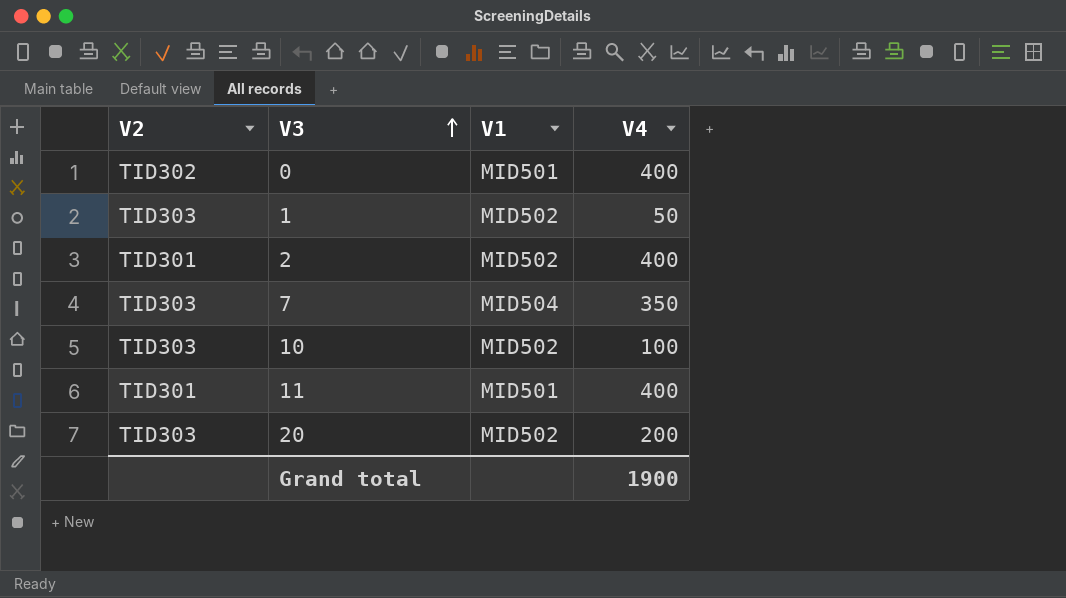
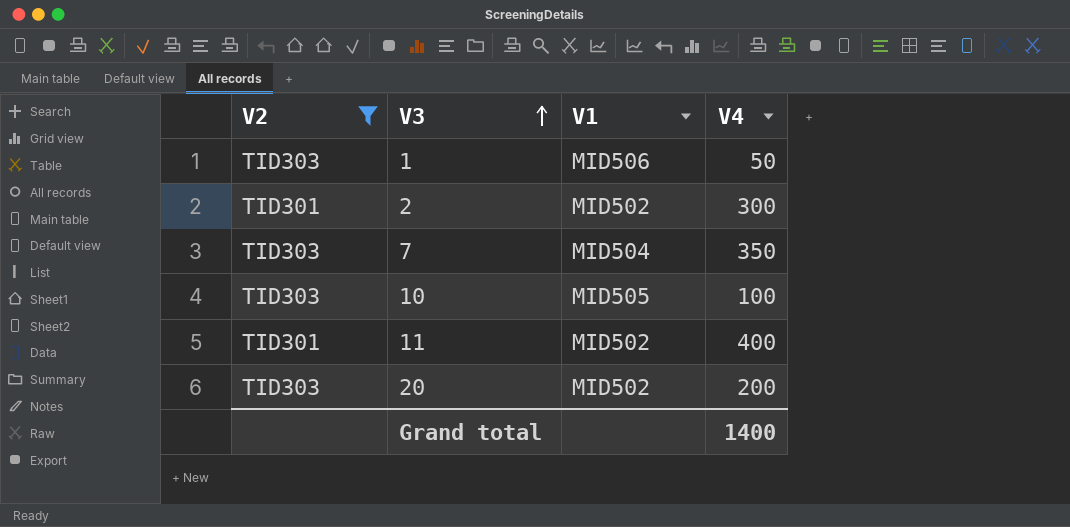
filter: none -> V2 != TID302
1 | V1: MID502 -> MID506
2 | V4: 400 -> 300
10 | V1: MID502 -> MID505
11 | V1: MID501 -> MID502
Grand total | V4: 1900 -> 1400

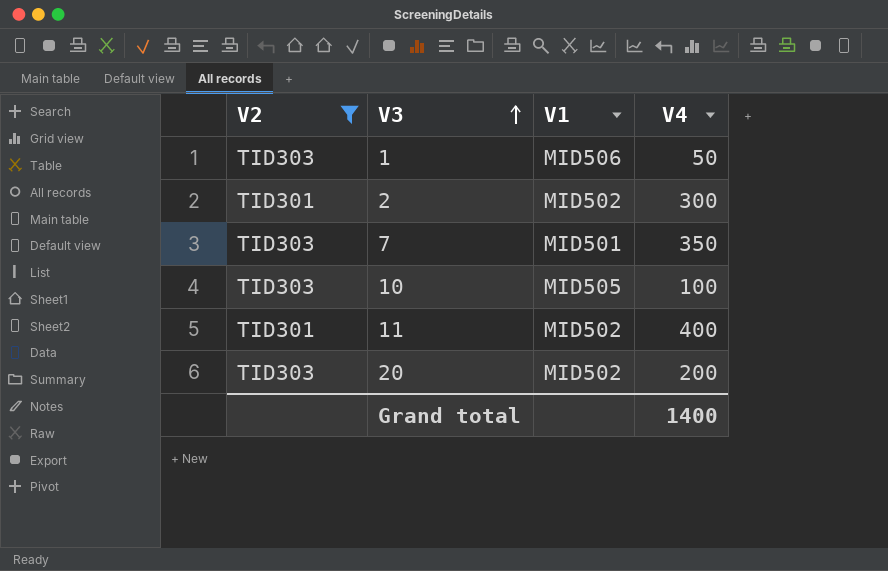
7 | V1: MID504 -> MID501

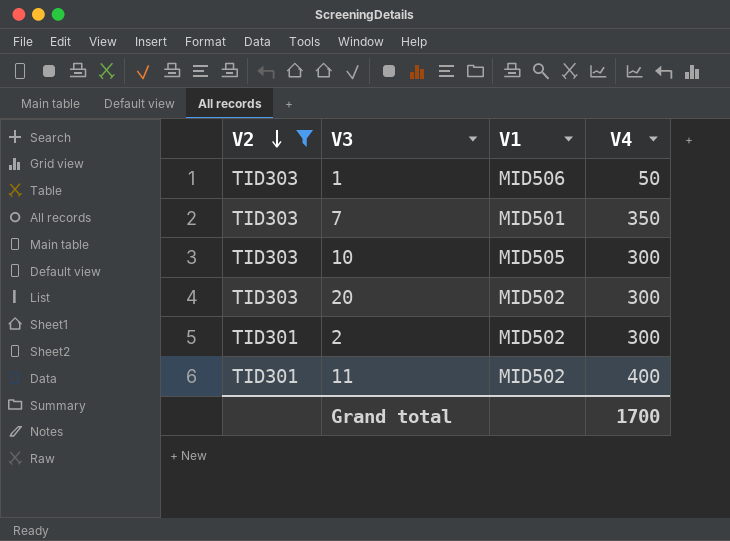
row order: V3 ascending -> V2 descending
10 | V4: 100 -> 300
20 | V4: 200 -> 300
Grand total | V4: 1400 -> 1700

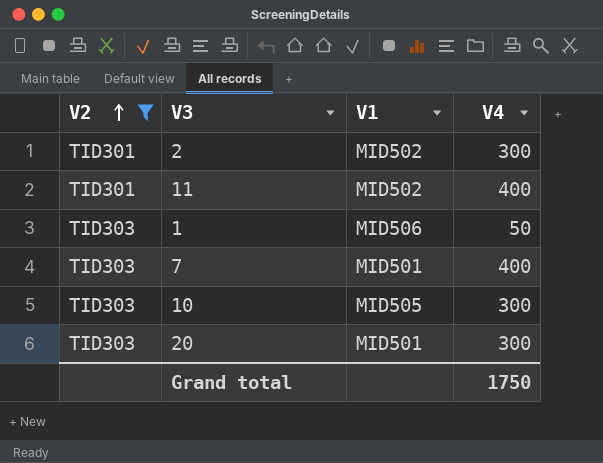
row order: V2 descending -> V2 ascending
7 | V4: 350 -> 400
20 | V1: MID502 -> MID501
Grand total | V4: 1700 -> 1750

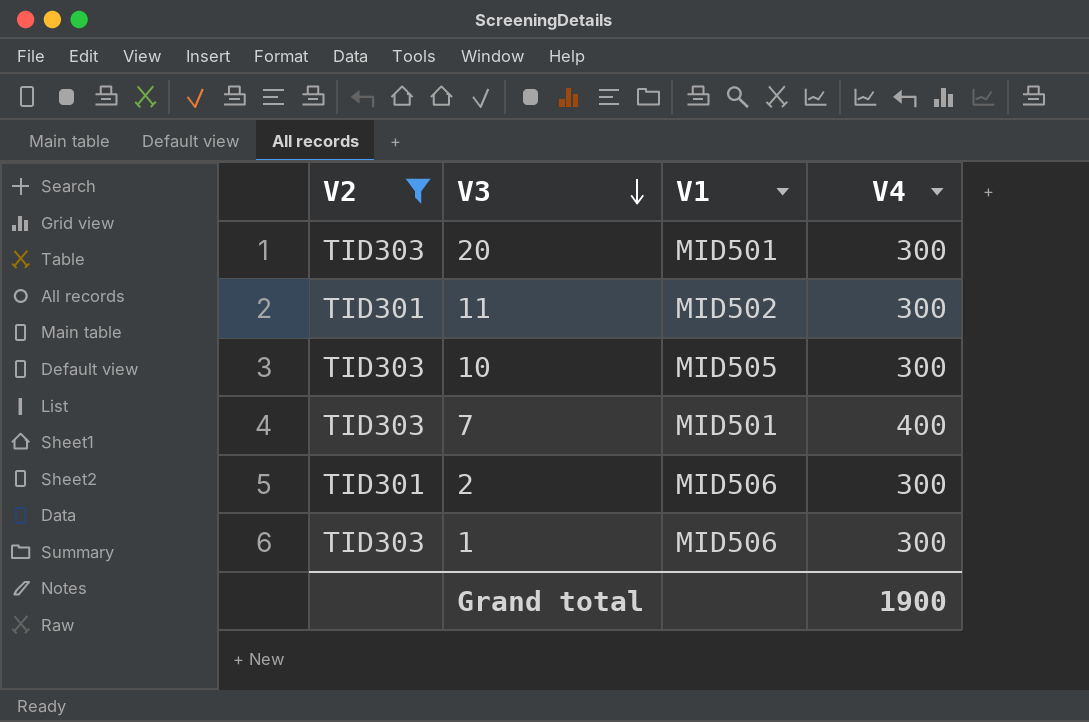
row order: V2 ascending -> V3 descending
11 | V4: 400 -> 300
2 | V1: MID502 -> MID506
1 | V4: 50 -> 300
Grand total | V4: 1750 -> 1900

